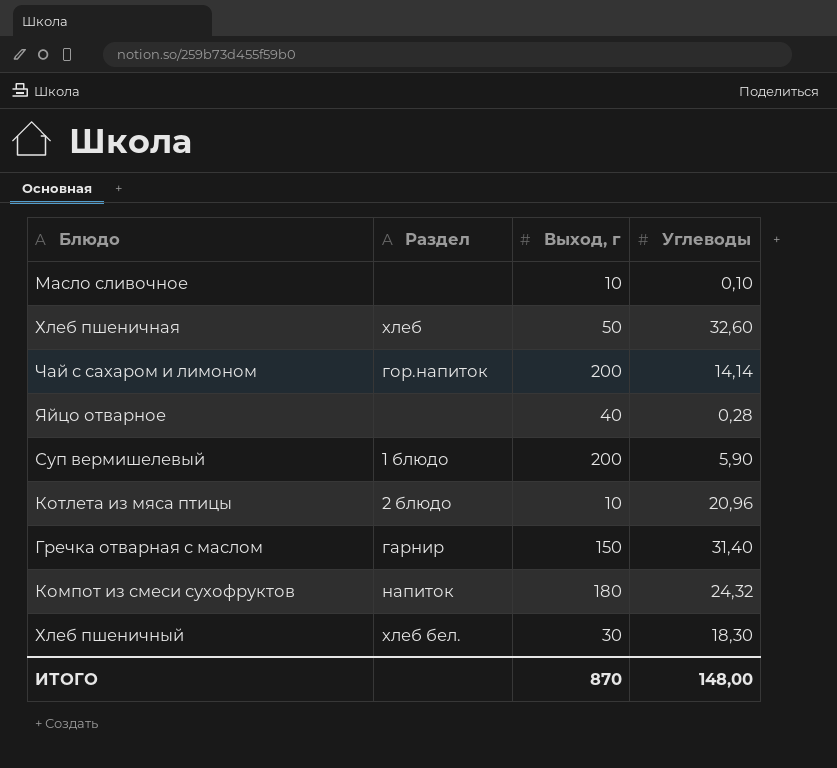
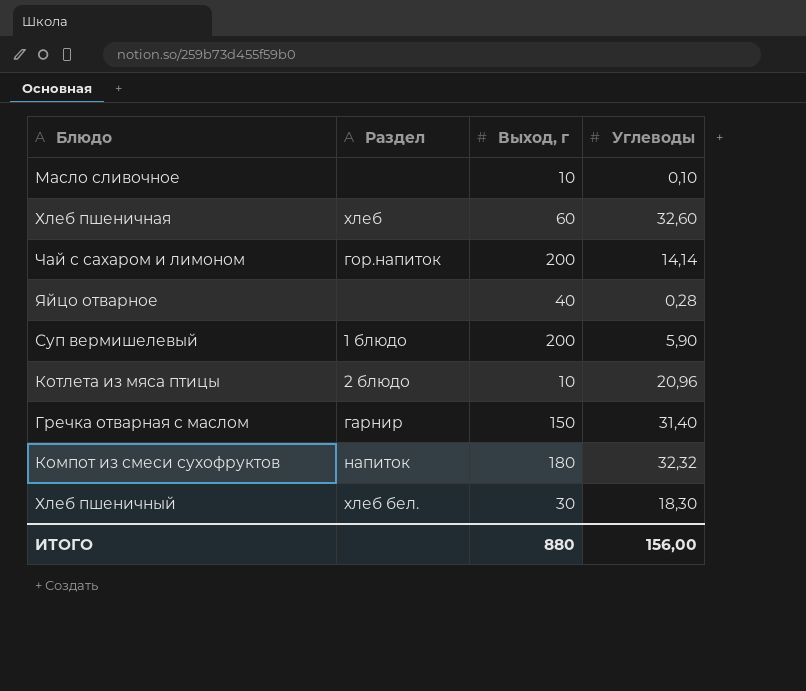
Хлеб пшеничная | Выход, г: 50 -> 60
Компот из смеси сухофруктов | Углеводы: 24,32 -> 32,32
ИТОГО | Выход, г: 870 -> 880
ИТОГО | Углеводы: 148,00 -> 156,00

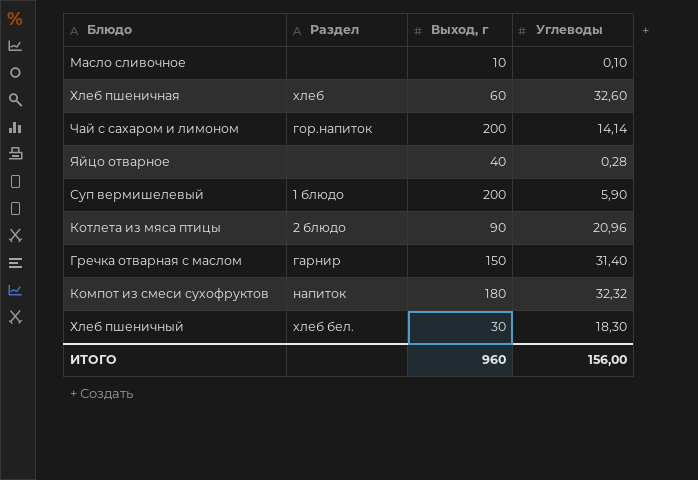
Котлета из мяса птицы | Выход, г: 10 -> 90
ИТОГО | Выход, г: 880 -> 960

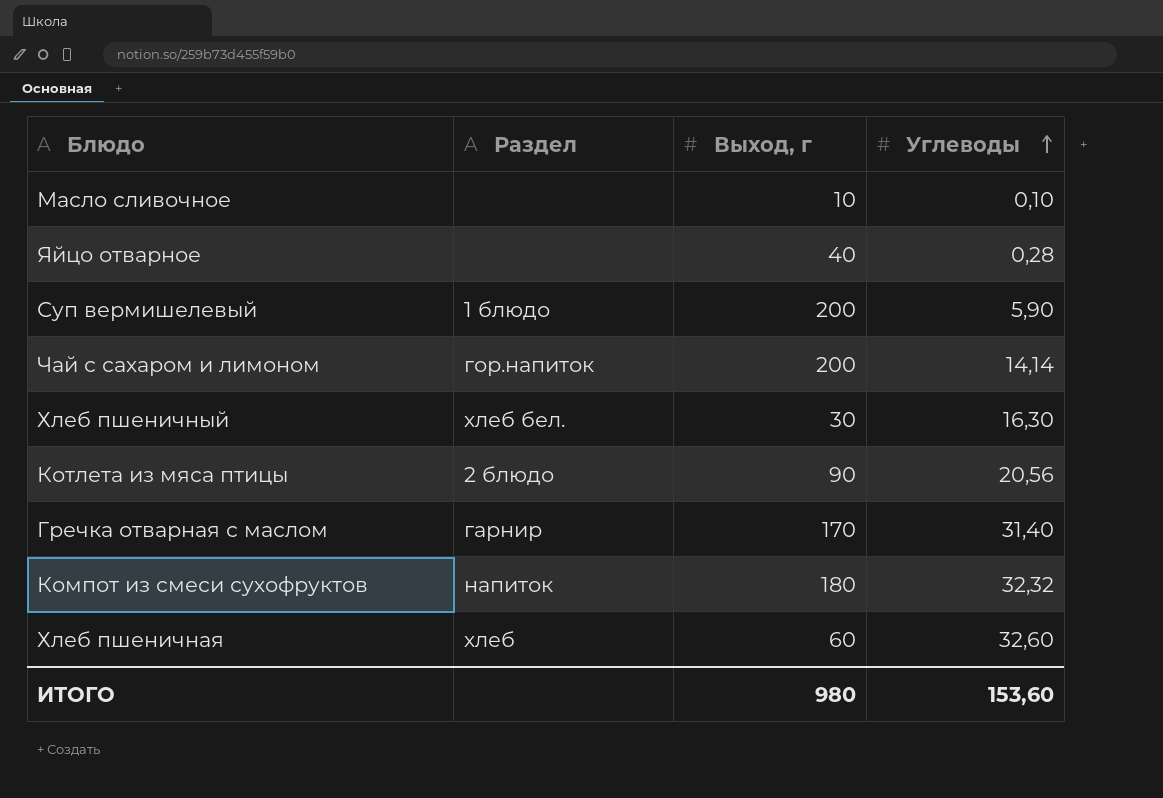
row order: none -> Углеводы ascending
Хлеб пшеничный | Углеводы: 18,30 -> 16,30
Котлета из мяса птицы | Углеводы: 20,96 -> 20,56
Гречка отварная с маслом | Выход, г: 150 -> 170
ИТОГО | Выход, г: 960 -> 980
ИТОГО | Углеводы: 156,00 -> 153,60

